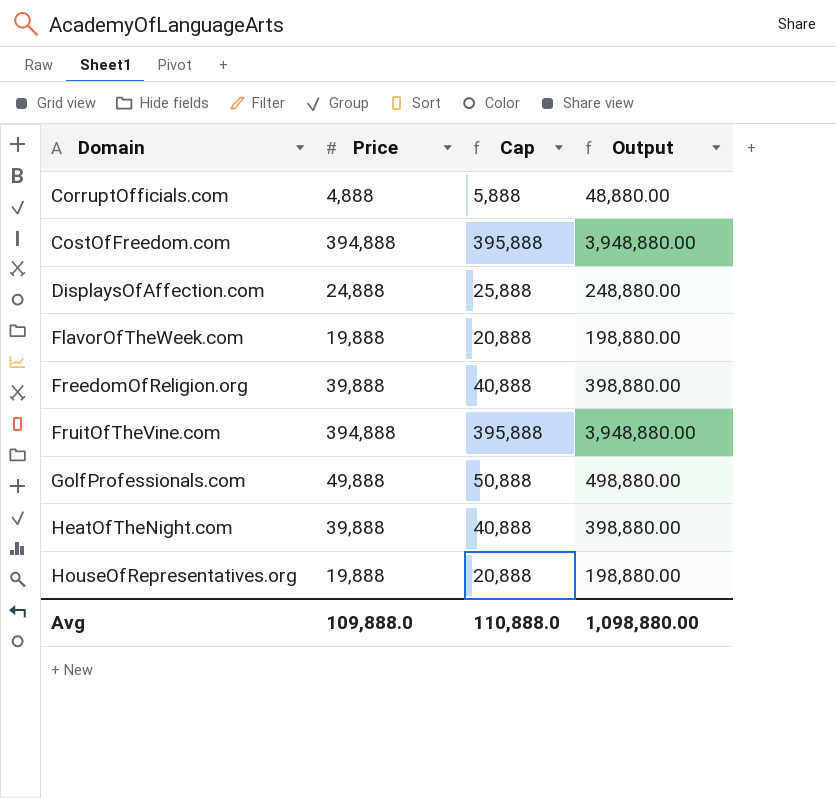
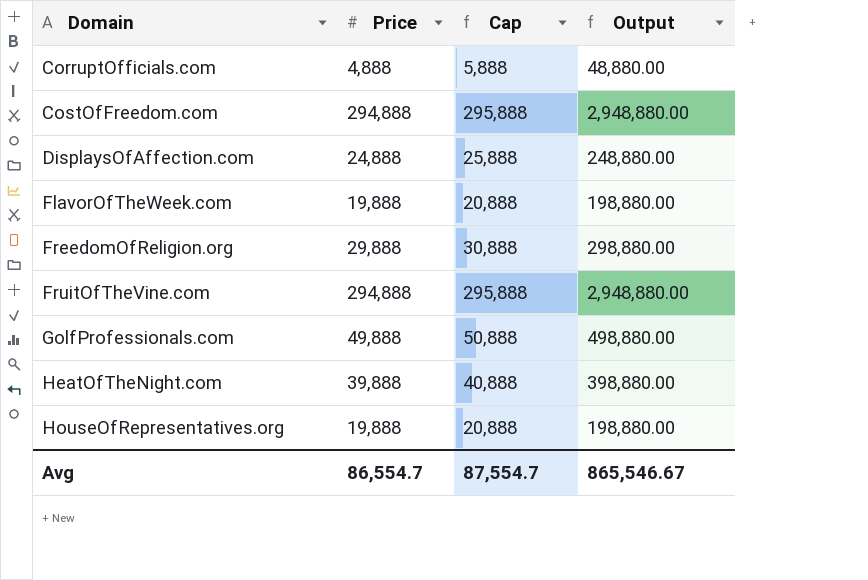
CostOfFreedom.com | Price: 394,888 -> 294,888
CostOfFreedom.com | Cap: 395,888 -> 295,888
CostOfFreedom.com | Output: 3,948,880.00 -> 2,948,880.00
FreedomOfReligion.org | Price: 39,888 -> 29,888
FreedomOfReligion.org | Cap: 40,888 -> 30,888
FreedomOfReligion.org | Output: 398,880.00 -> 298,880.00
FruitOfTheVine.com | Price: 394,888 -> 294,888
FruitOfTheVine.com | Cap: 395,888 -> 295,888
FruitOfTheVine.com | Output: 3,948,880.00 -> 2,948,880.00
Avg | Price: 109,888.0 -> 86,554.7
Avg | Cap: 110,888.0 -> 87,554.7
Avg | Output: 1,098,880.00 -> 865,546.67

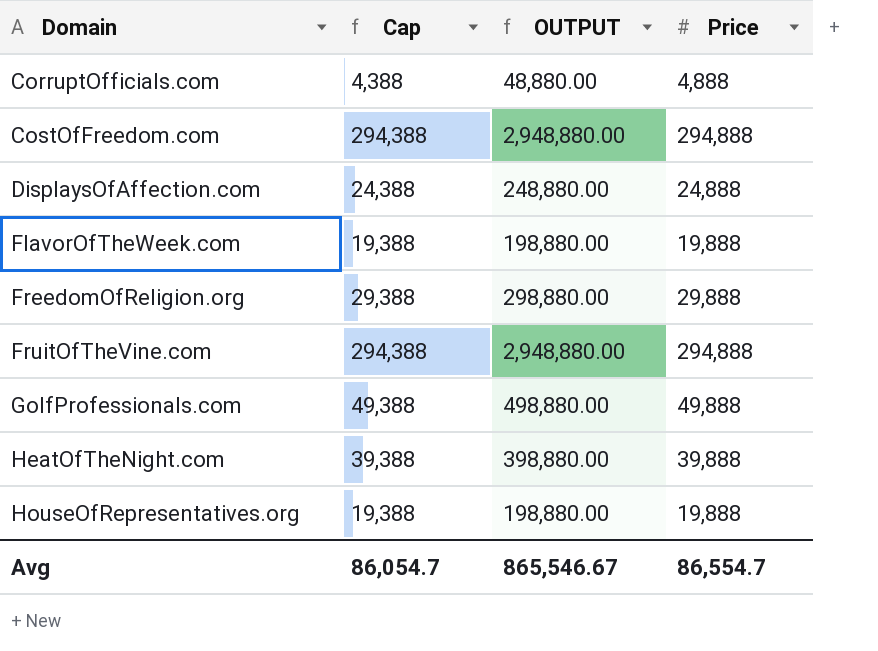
column Cap | formula: [Price] + 1000 -> [Price] - 500
column name: Output -> OUTPUT
column Price | position: 2 -> 4
Avg | Cap: 87,554.7 -> 86,054.7

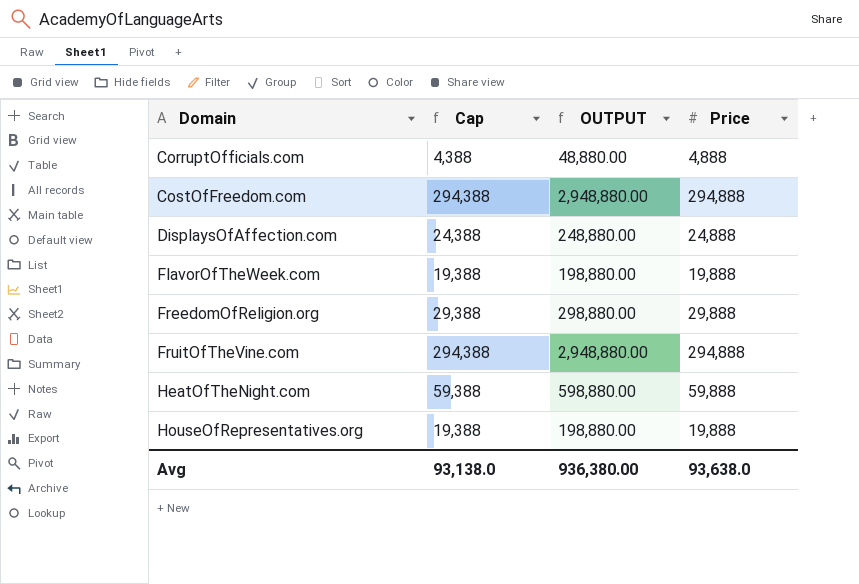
row GolfProfessionals.com: 49,388 | 498,880.00 | 49,888 -> none
HeatOfTheNight.com | Cap: 39,388 -> 59,388
HeatOfTheNight.com | OUTPUT: 398,880.00 -> 598,880.00
HeatOfTheNight.com | Price: 39,888 -> 59,888
Avg | Cap: 86,054.7 -> 93,138.0
Avg | OUTPUT: 865,546.67 -> 936,380.00
Avg | Price: 86,554.7 -> 93,638.0

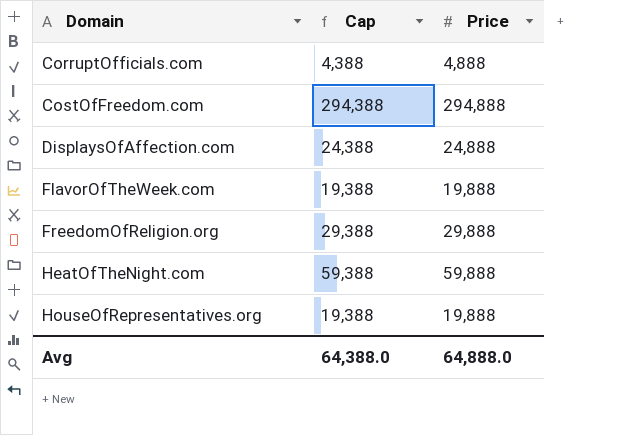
column OUTPUT | formula: [Price] * 10 -> none
row FruitOfTheVine.com: 294,388 | 2,948,880.00 | 294,888 -> none
Avg | Cap: 93,138.0 -> 64,388.0
Avg | Price: 93,638.0 -> 64,888.0

